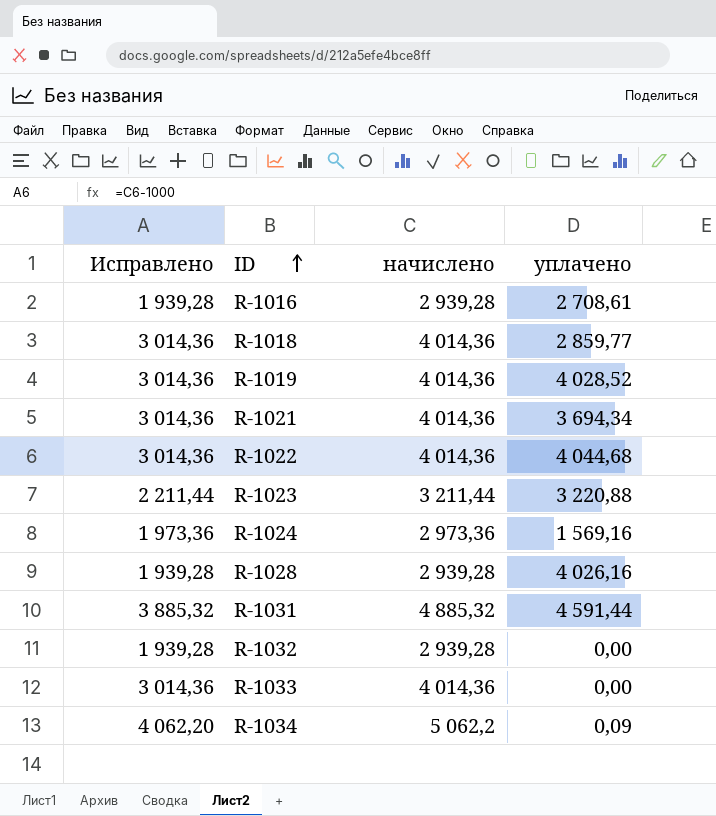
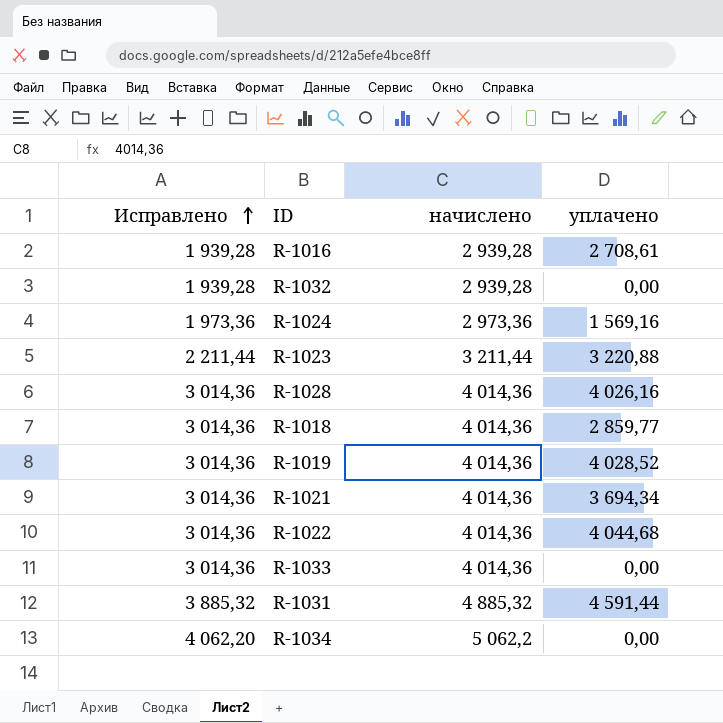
row order: ID ascending -> Исправлено ascending
R-1028 | Исправлено: 1 939,28 -> 3 014,36
R-1028 | начислено: 2 939,28 -> 4 014,36
R-1034 | уплачено: 0,09 -> 0,00

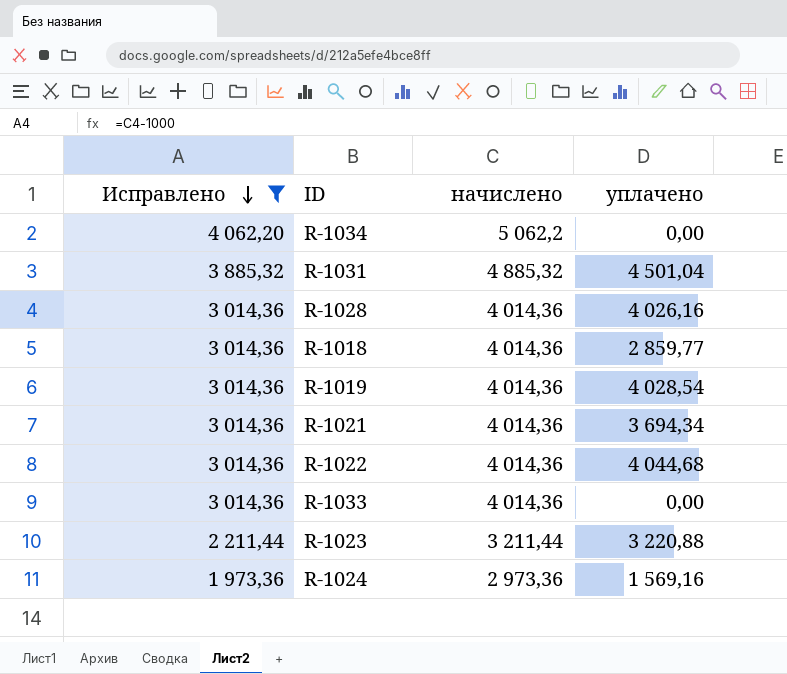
filter: none -> Исправлено != 1 939,28
row order: Исправлено ascending -> Исправлено descending
R-1031 | уплачено: 4 591,44 -> 4 501,04
R-1019 | уплачено: 4 028,52 -> 4 028,54

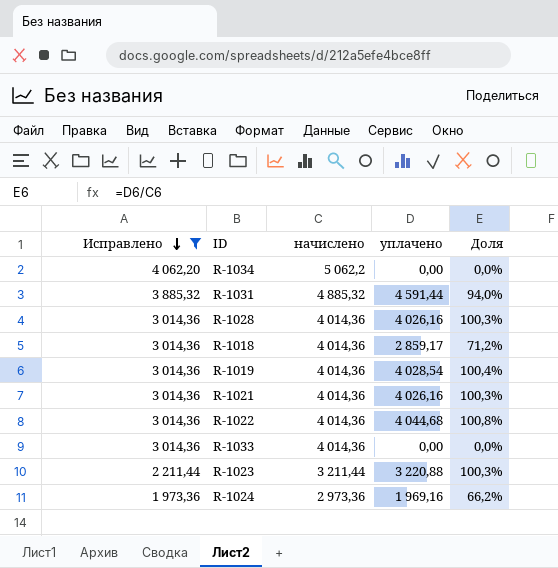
column Доля | formula: none -> [уплачено] / [начислено]
R-1031 | уплачено: 4 501,04 -> 4 591,44
R-1018 | уплачено: 2 859,77 -> 2 859,17
R-1021 | уплачено: 3 694,34 -> 4 026,16
R-1024 | уплачено: 1 569,16 -> 1 969,16

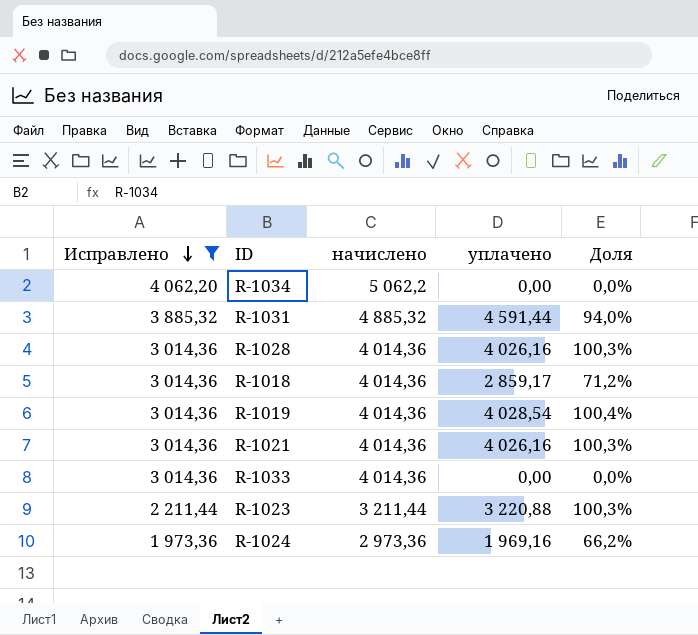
row R-1022: 3 014,36 | 4 014,36 | 4 044,68 | 100,8% -> none

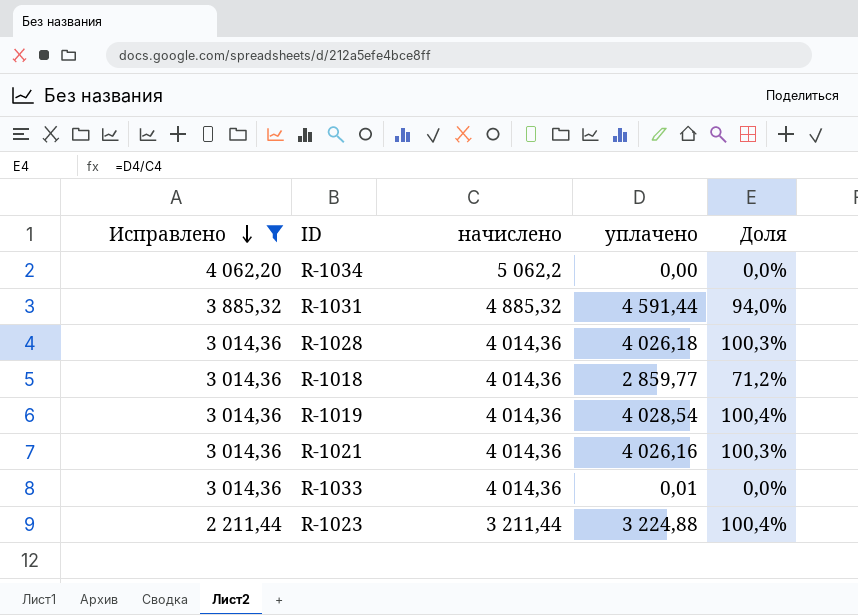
row R-1024: 1 973,36 | 2 973,36 | 1 969,16 | 66,2% -> none
R-1028 | уплачено: 4 026,16 -> 4 026,18
R-1018 | уплачено: 2 859,17 -> 2 859,77
R-1033 | уплачено: 0,00 -> 0,01
R-1023 | уплачено: 3 220,88 -> 3 224,88
R-1023 | Доля: 100,3% -> 100,4%

